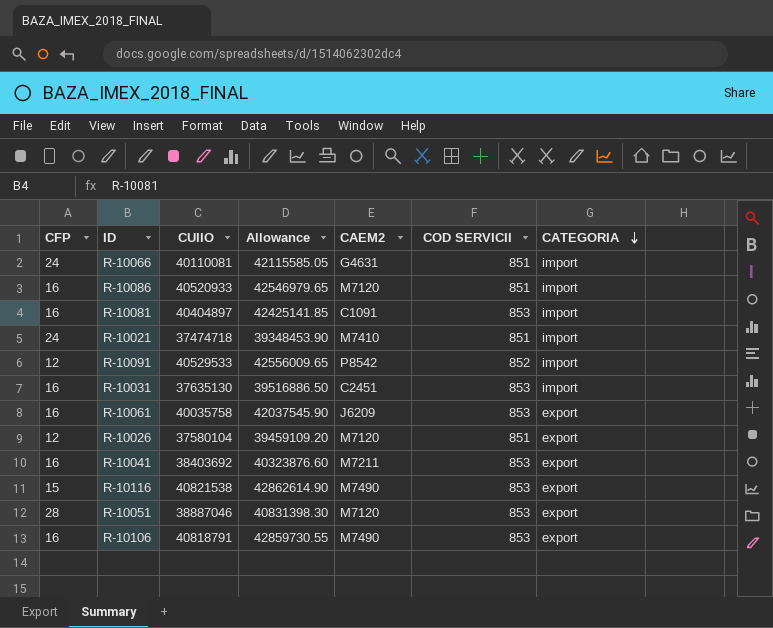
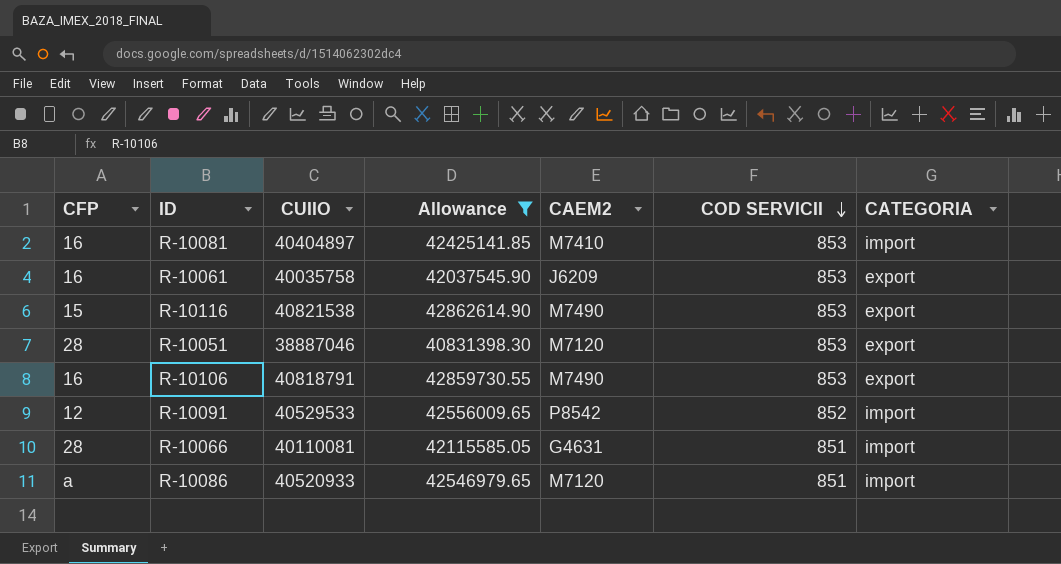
filter: none -> Allowance >= 40831398.30
row order: CATEGORIA descending -> COD SERVICII descending
R-10081 | CAEM2: C1091 -> M7410
R-10066 | CFP: 24 -> 28
R-10086 | CFP: 16 -> a

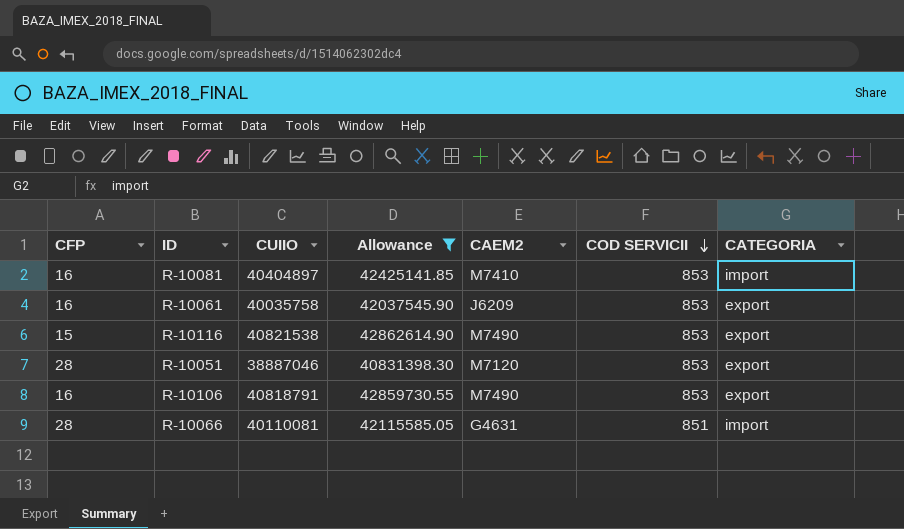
row R-10091: 12 | 40529533 | 42556009.65 | P8542 | 852 | import -> none
row R-10086: a | 40520933 | 42546979.65 | M7120 | 851 | import -> none

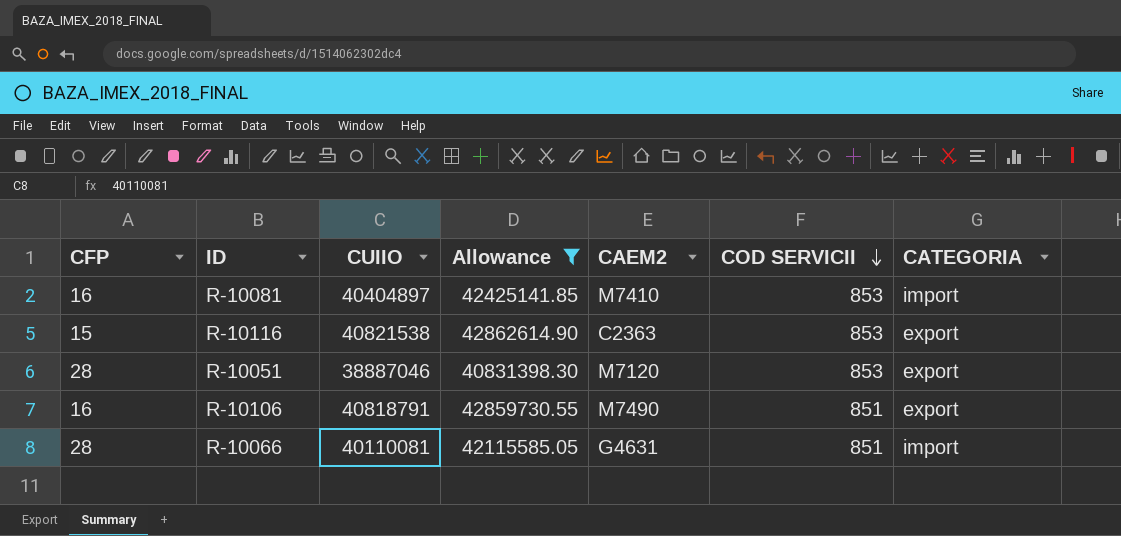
row R-10061: 16 | 40035758 | 42037545.90 | J6209 | 853 | export -> none
R-10116 | CAEM2: M7490 -> C2363
R-10106 | COD SERVICII: 853 -> 851

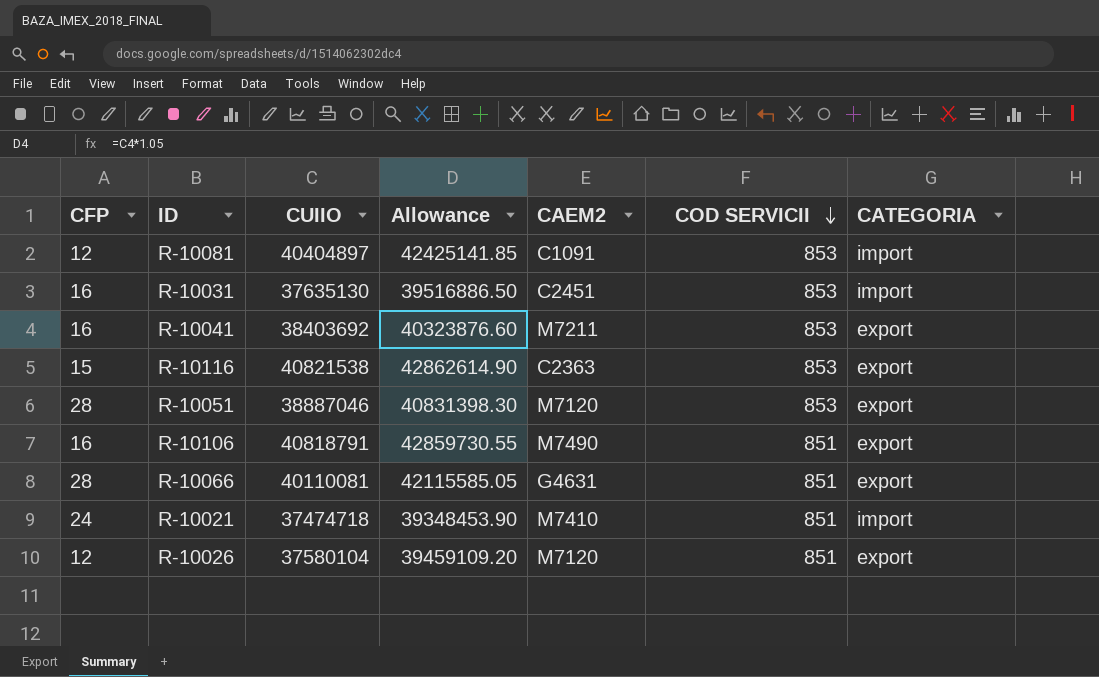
filter: Allowance >= 40831398.30 -> none
R-10081 | CFP: 16 -> 12
R-10081 | CAEM2: M7410 -> C1091
R-10066 | CATEGORIA: import -> export

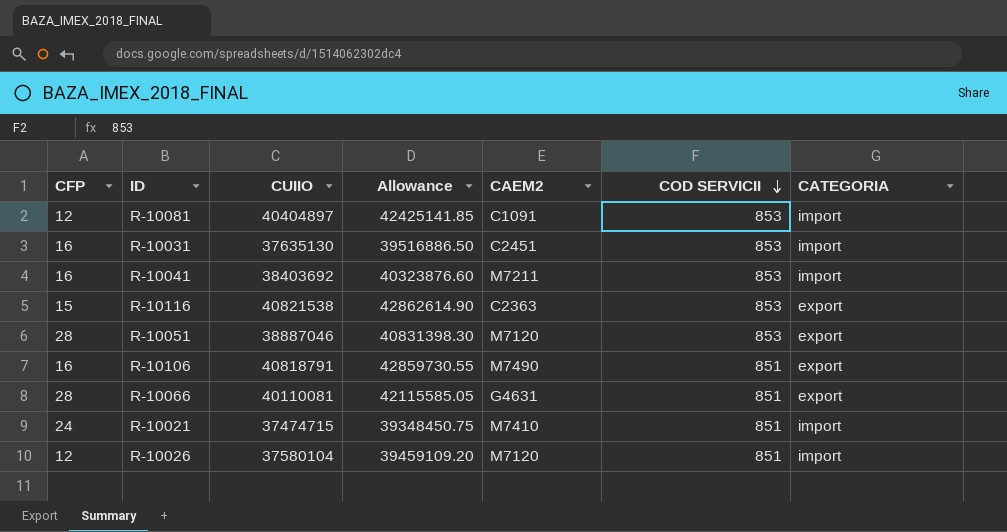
R-10041 | CATEGORIA: export -> import
R-10021 | CUIIO: 37474718 -> 37474715
R-10021 | Allowance: 39348453.90 -> 39348450.75
R-10026 | CATEGORIA: export -> import

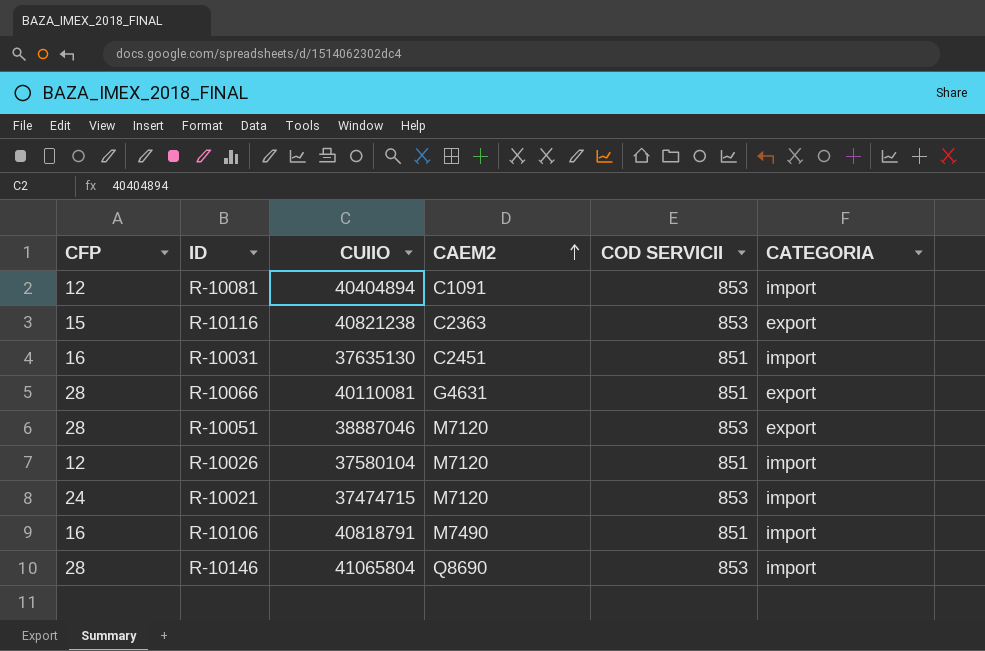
row order: COD SERVICII descending -> CAEM2 ascending
column Allowance | formula: [CUIIO] * 1.05 -> none
row R-10041: 16 | 38403692 | 40323876.60 | M7211 | 853 | import -> none
R-10081 | CUIIO: 40404897 -> 40404894
R-10116 | CUIIO: 40821538 -> 40821238
R-10031 | COD SERVICII: 853 -> 851
R-10021 | CAEM2: M7410 -> M7120
R-10021 | COD SERVICII: 851 -> 853
R-10106 | CATEGORIA: export -> import
row R-10146: none -> 28 | 41065804 | Q8690 | 853 | import

